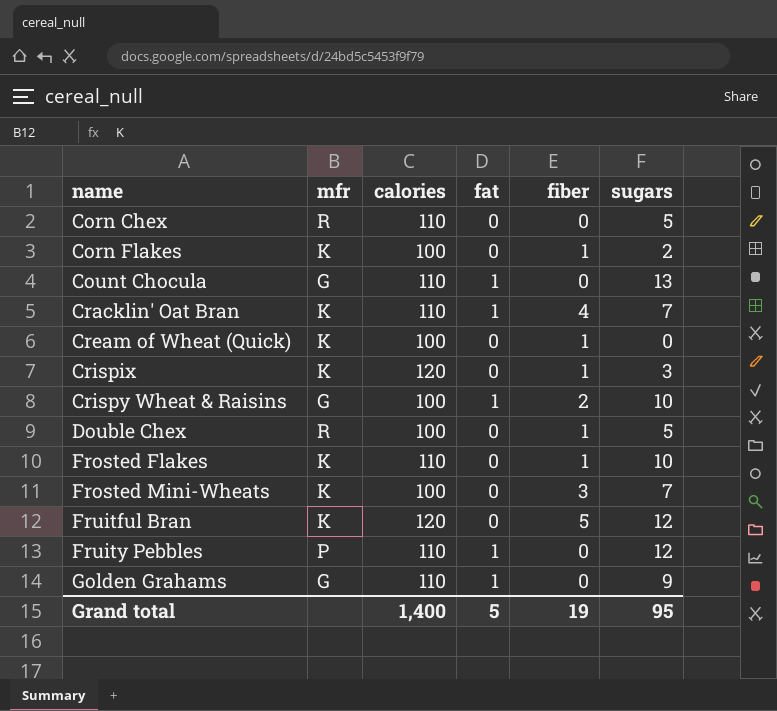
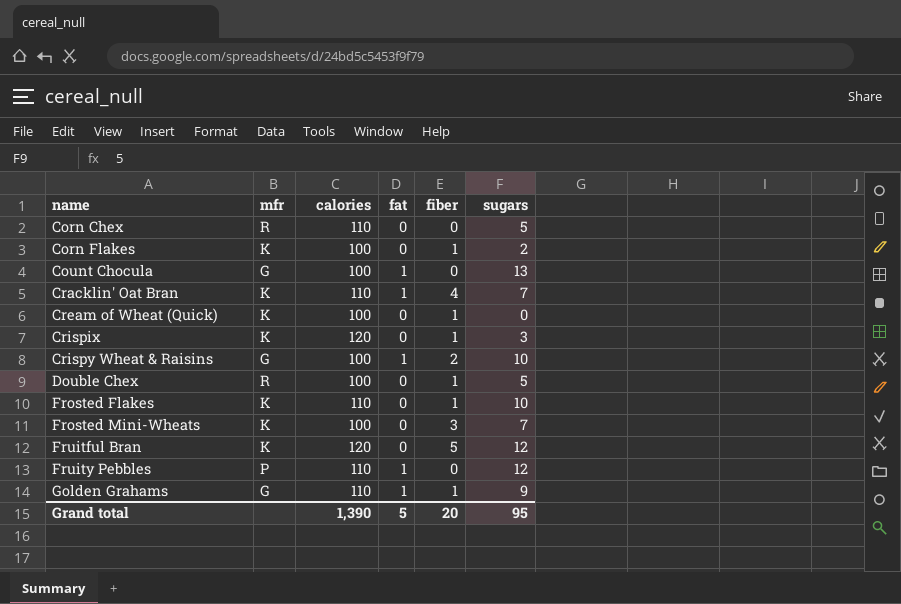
Count Chocula | calories: 110 -> 100
Golden Grahams | fiber: 0 -> 1
Grand total | calories: 1,400 -> 1,390
Grand total | fiber: 19 -> 20

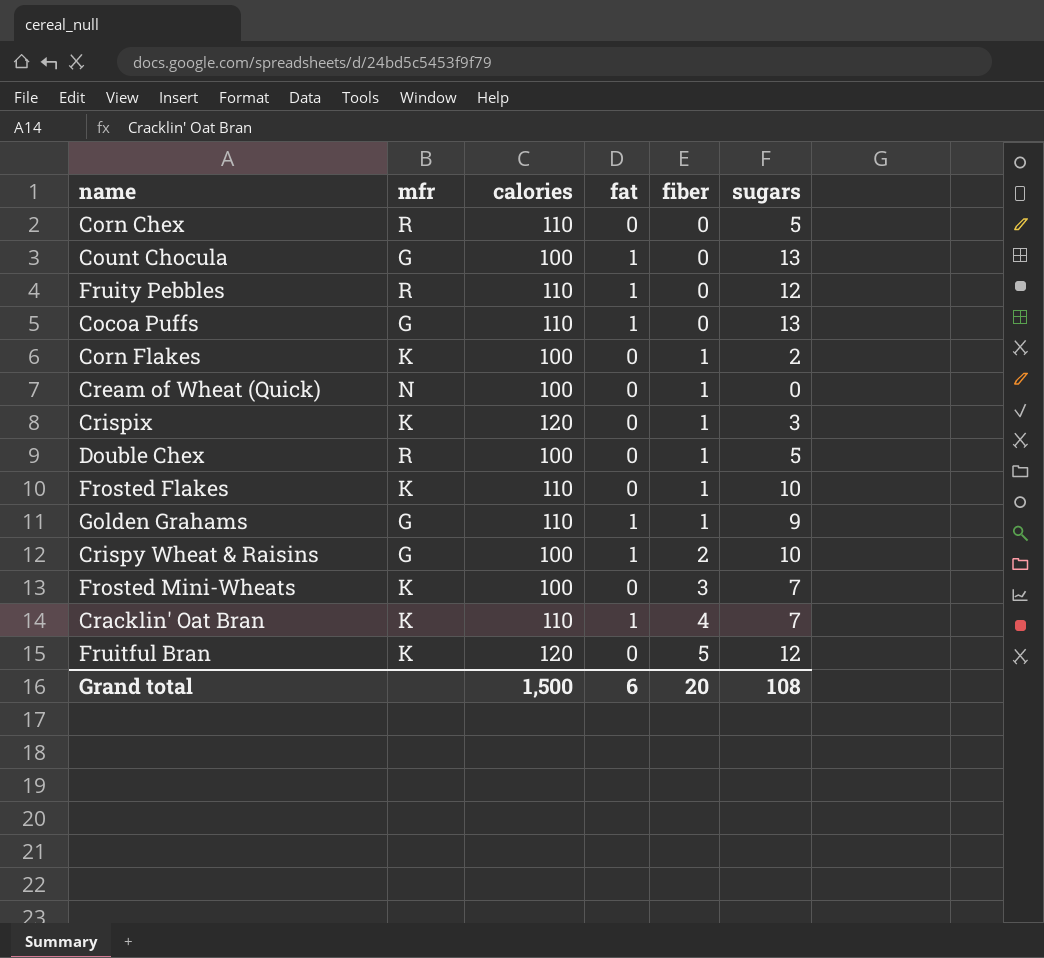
row order: name ascending -> fiber ascending
Fruity Pebbles | mfr: P -> R
row Cocoa Puffs: none -> G | 110 | 1 | 0 | 13
Cream of Wheat (Quick) | mfr: K -> N
Grand total | calories: 1,390 -> 1,500
Grand total | fat: 5 -> 6
Grand total | sugars: 95 -> 108

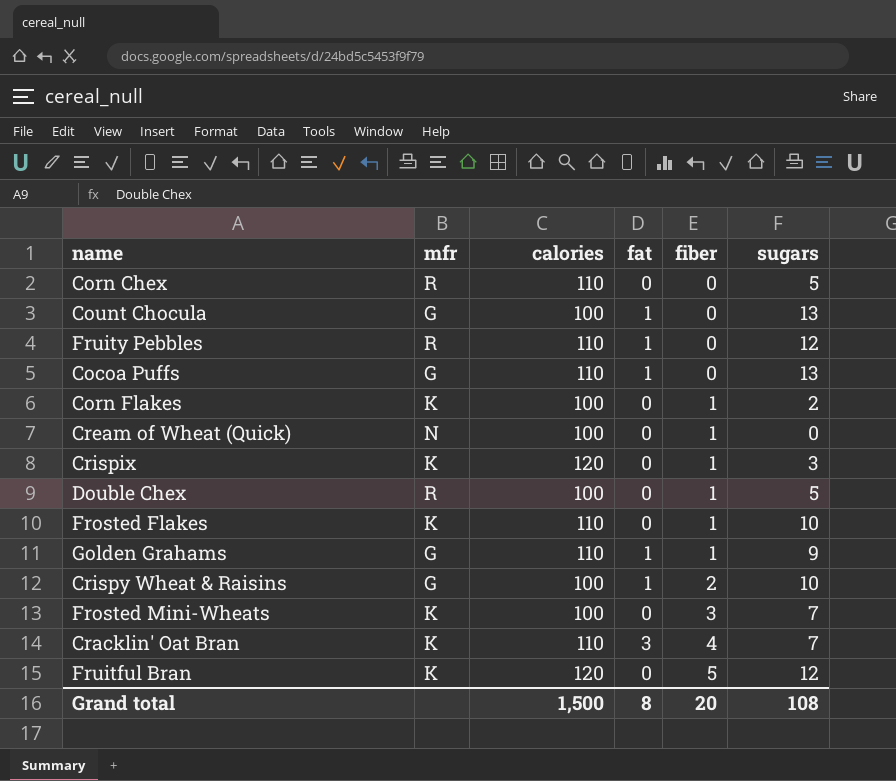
Cracklin' Oat Bran | fat: 1 -> 3
Grand total | fat: 6 -> 8

